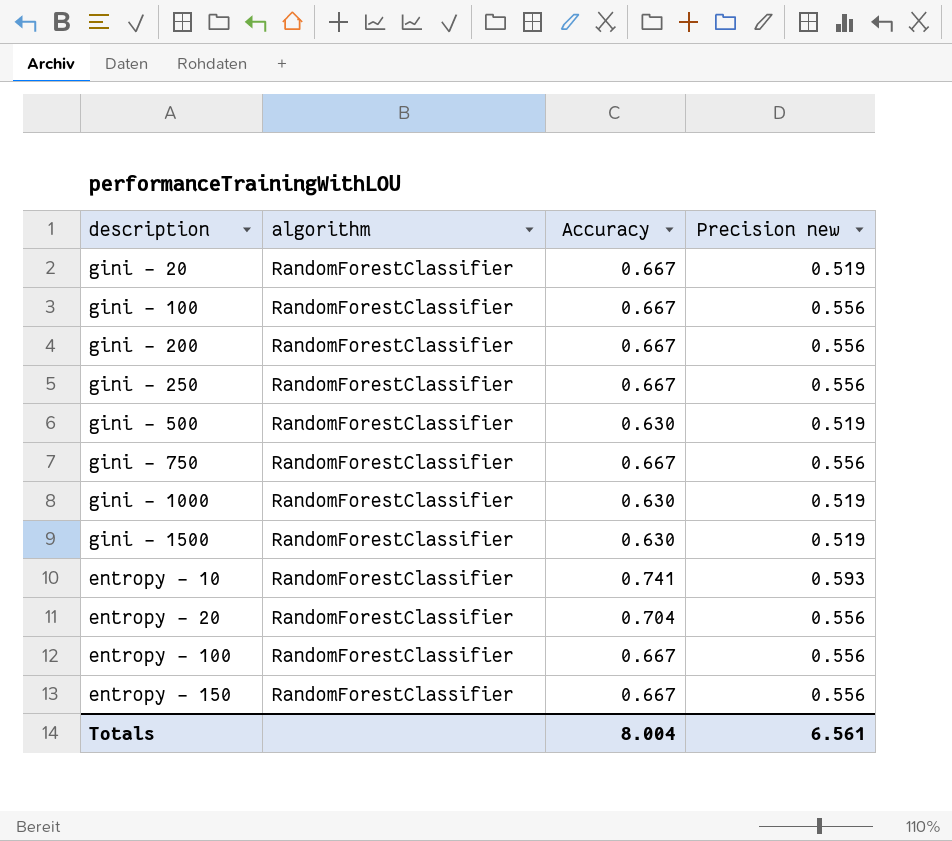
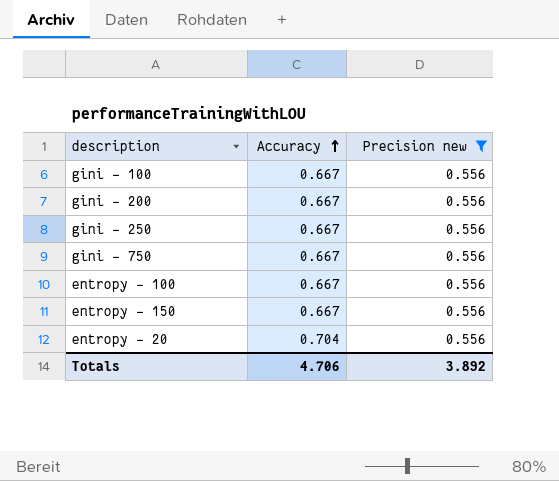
filter: none -> Precision new = 0.556
row order: none -> Accuracy ascending
column algorithm | position: 2 -> none
Totals | Accuracy: 8.004 -> 4.706
Totals | Precision new: 6.561 -> 3.892

